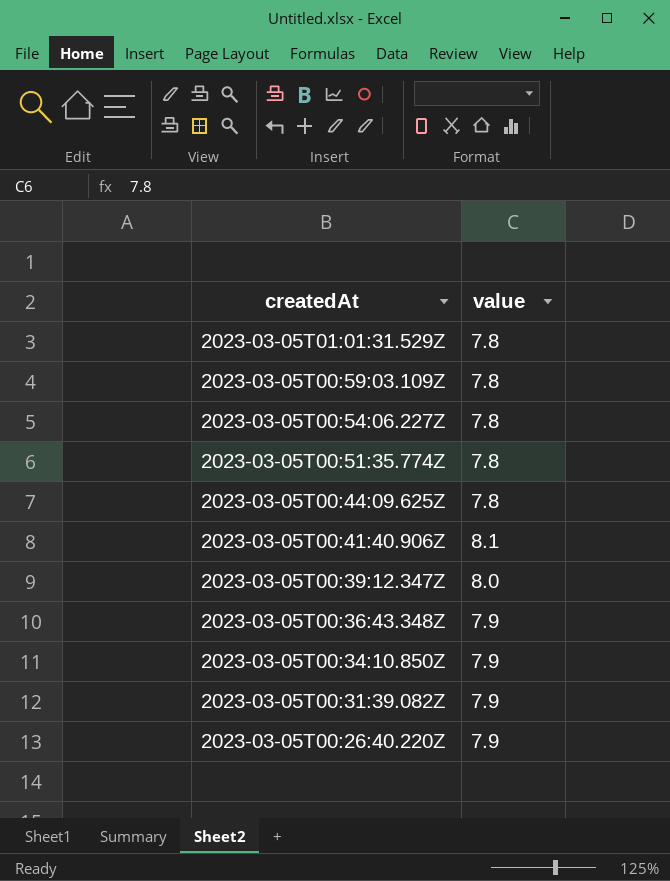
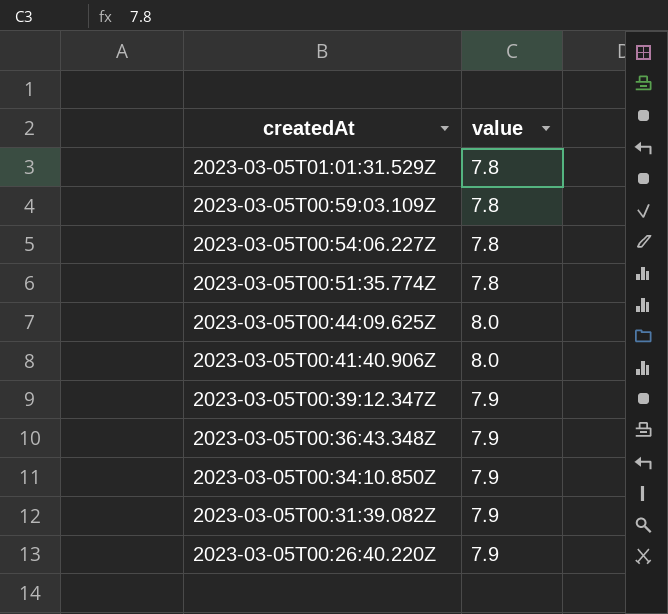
2023-03-05T00:44:09.625Z | value: 7.8 -> 8.0
2023-03-05T00:41:40.906Z | value: 8.1 -> 8.0
2023-03-05T00:39:12.347Z | value: 8.0 -> 7.9

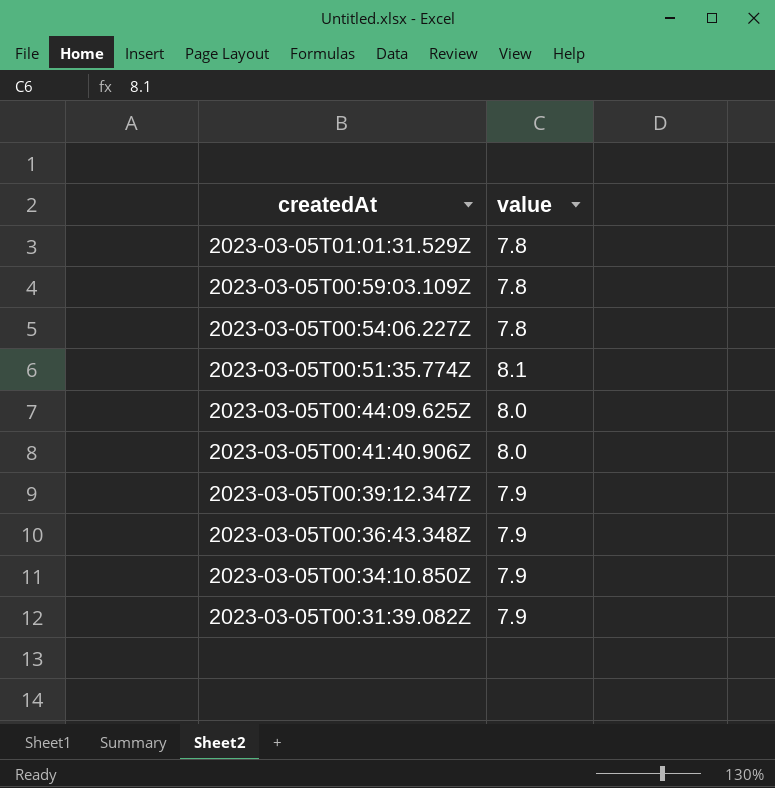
row 2023-03-05T00:26:40.220Z: 7.9 -> none
2023-03-05T00:51:35.774Z | value: 7.8 -> 8.1

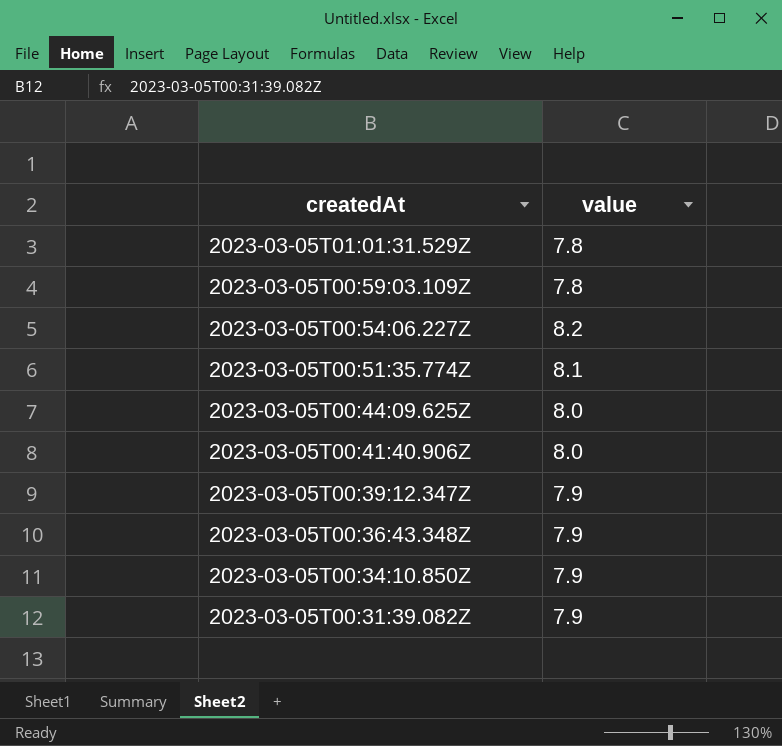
2023-03-05T00:54:06.227Z | value: 7.8 -> 8.2

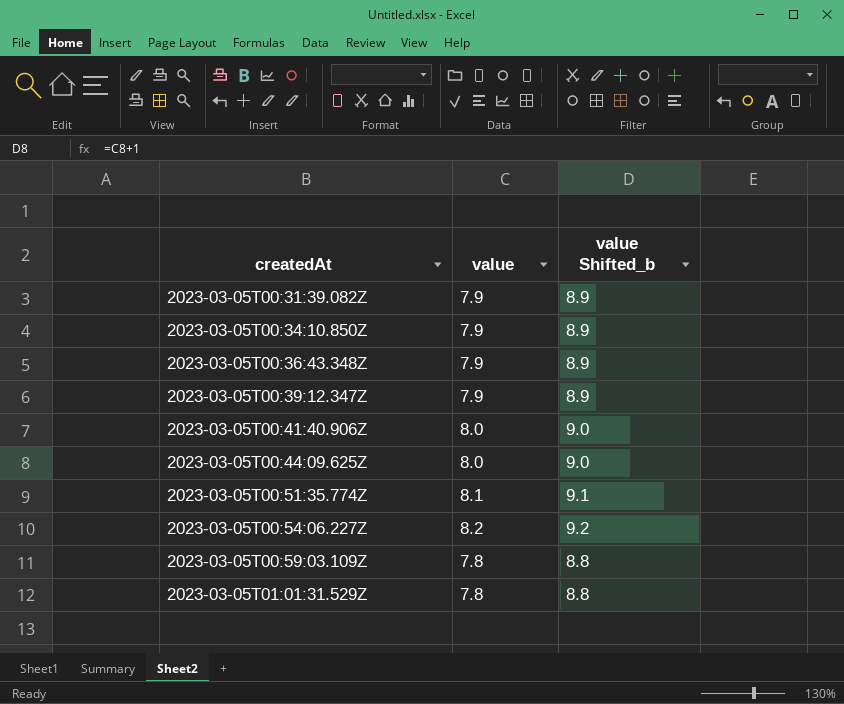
row order: createdAt descending -> createdAt ascending
column value Shifted_b | formula: none -> [value] + 1

